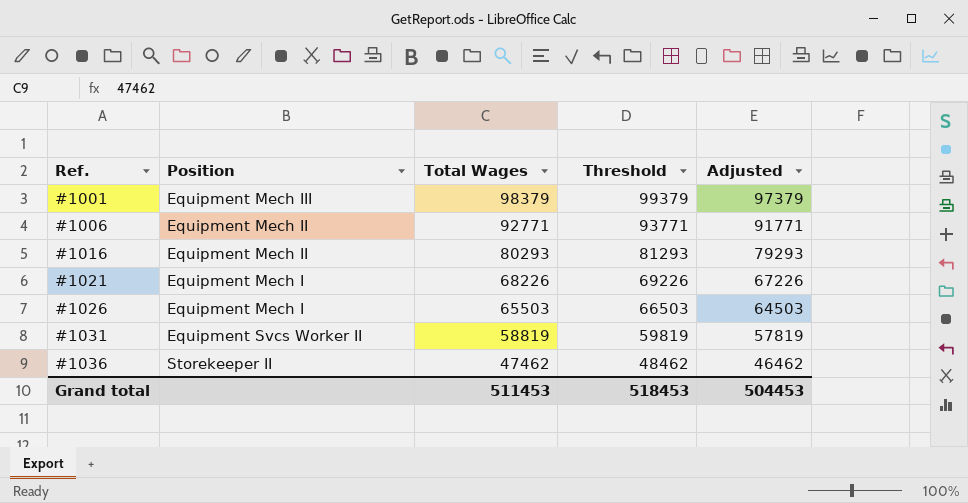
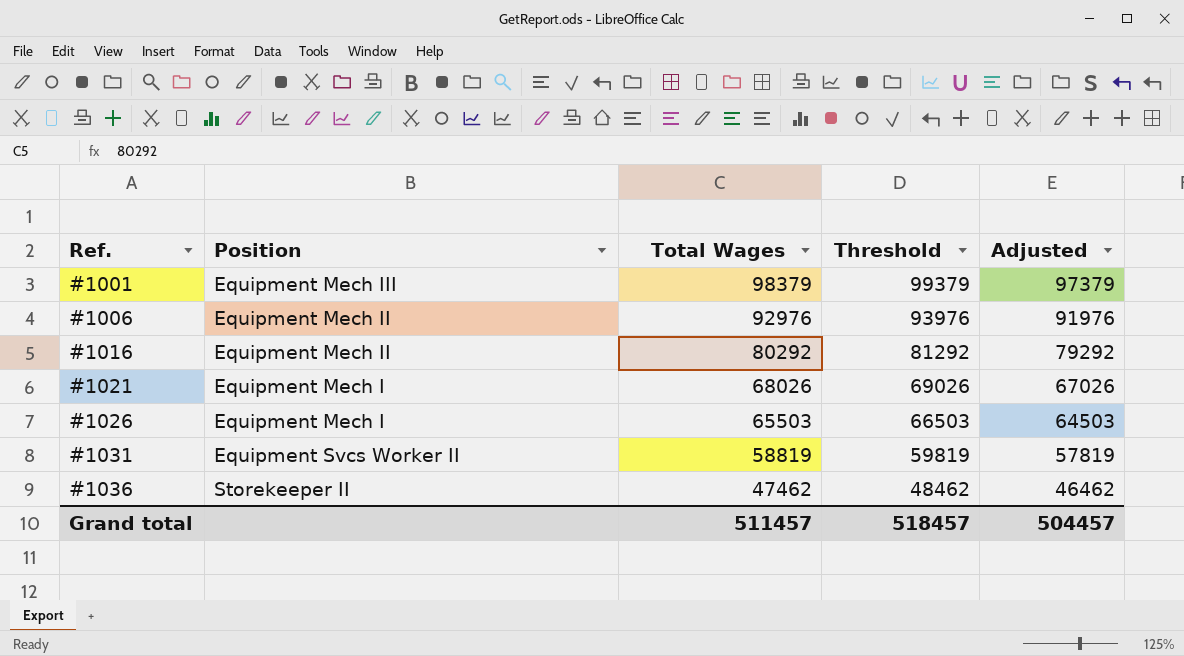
#1006 | Total Wages: 92771 -> 92976
#1006 | Threshold: 93771 -> 93976
#1006 | Adjusted: 91771 -> 91976
#1016 | Total Wages: 80293 -> 80292
#1016 | Threshold: 81293 -> 81292
#1016 | Adjusted: 79293 -> 79292
#1021 | Total Wages: 68226 -> 68026
#1021 | Threshold: 69226 -> 69026
#1021 | Adjusted: 67226 -> 67026
Grand total | Total Wages: 511453 -> 511457
Grand total | Threshold: 518453 -> 518457
Grand total | Adjusted: 504453 -> 504457

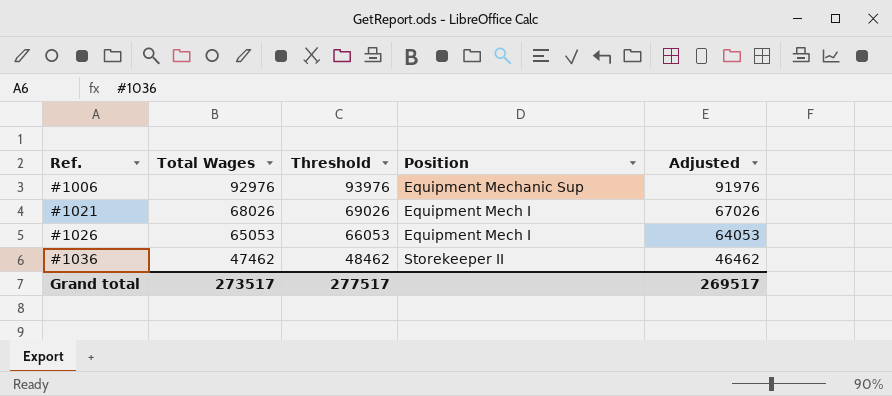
column Position | position: 2 -> 4
row #1001: Equipment Mech III | 98379 | 99379 | 97379 -> none
row #1016: Equipment Mech II | 80292 | 81292 | 79292 -> none
row #1031: Equipment Svcs Worker II | 58819 | 59819 | 57819 -> none
#1006 | Position: Equipment Mech II -> Equipment Mechanic Sup
#1026 | Total Wages: 65503 -> 65053
#1026 | Threshold: 66503 -> 66053
#1026 | Adjusted: 64503 -> 64053
Grand total | Total Wages: 511457 -> 273517
Grand total | Threshold: 518457 -> 277517
Grand total | Adjusted: 504457 -> 269517

